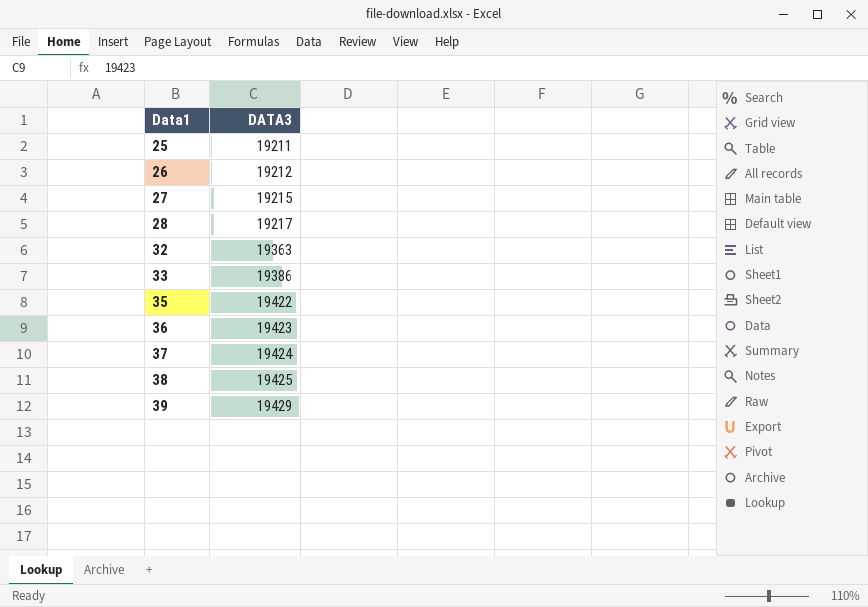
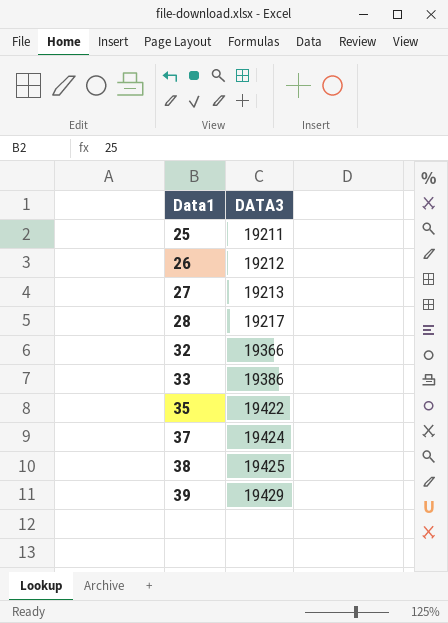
row 36: 19423 -> none
27 | DATA3: 19215 -> 19213
32 | DATA3: 19363 -> 19366

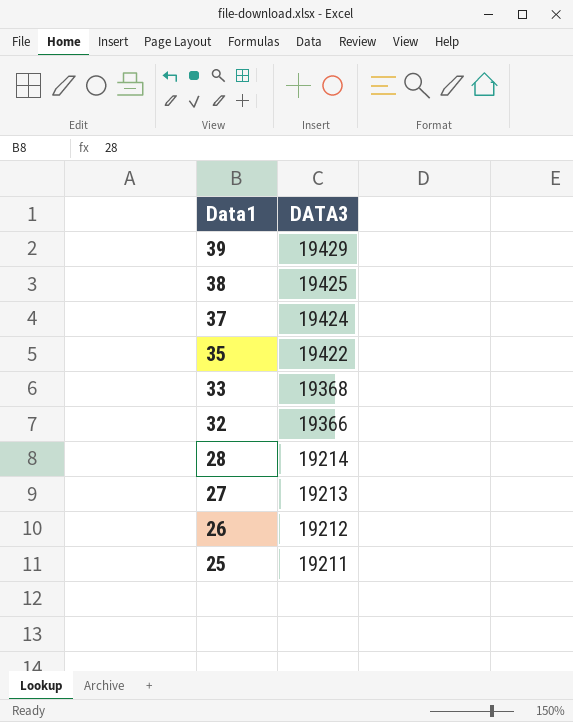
row order: Data1 ascending -> Data1 descending
33 | DATA3: 19386 -> 19368
28 | DATA3: 19217 -> 19214

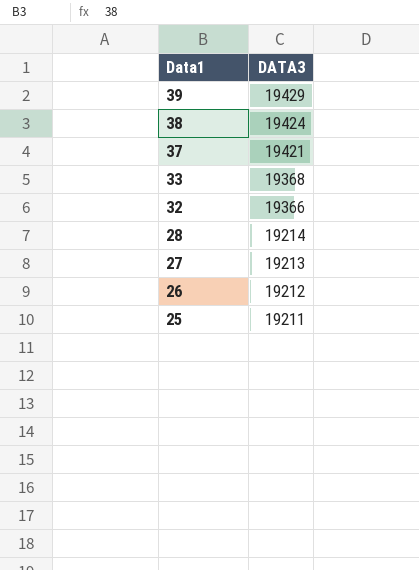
row 35: 19422 -> none
38 | DATA3: 19425 -> 19424
37 | DATA3: 19424 -> 19421

